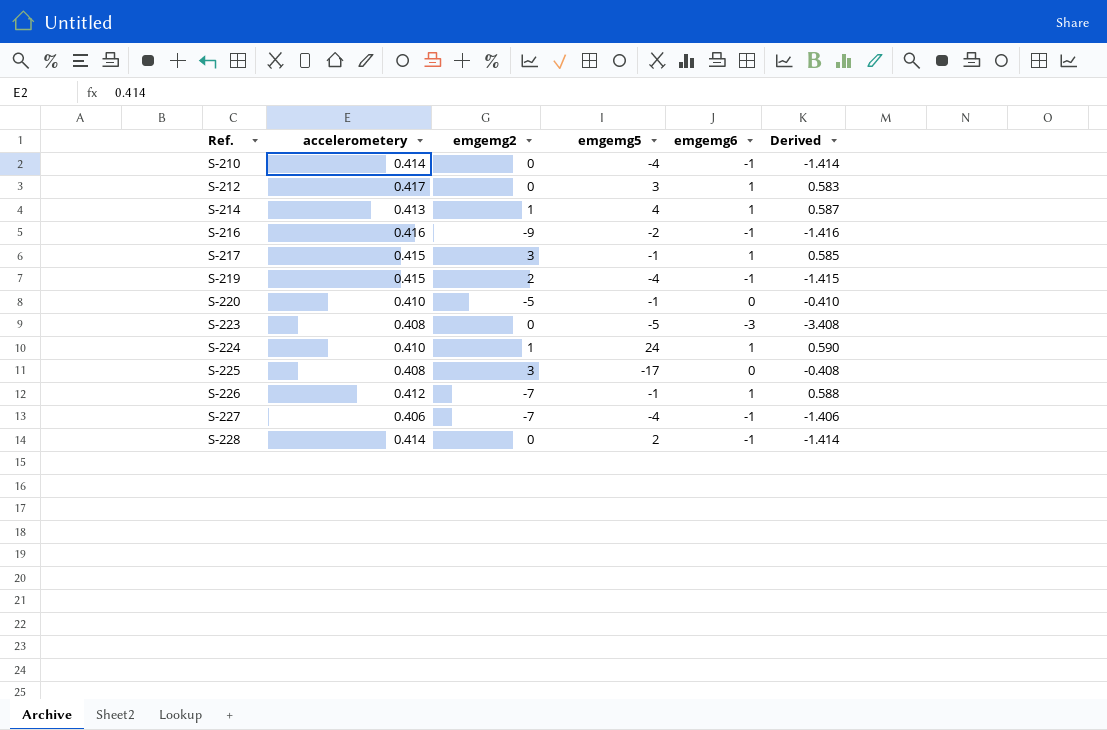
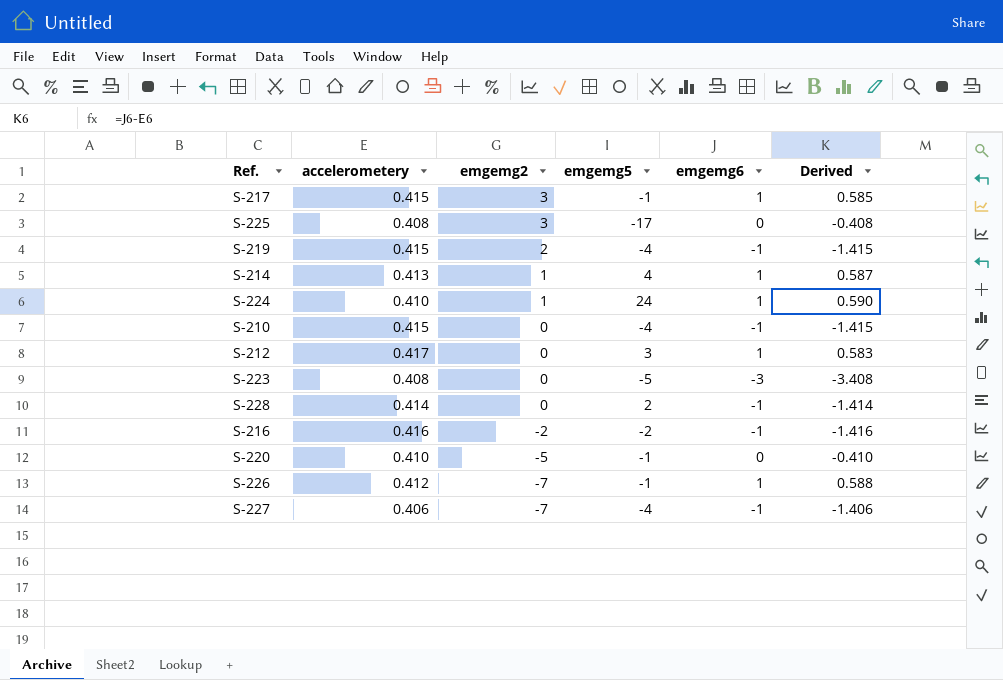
row order: Ref. ascending -> emgemg2 descending
S-210 | accelerometery: 0.414 -> 0.415
S-210 | Derived: -1.414 -> -1.415
S-216 | emgemg2: -9 -> -2

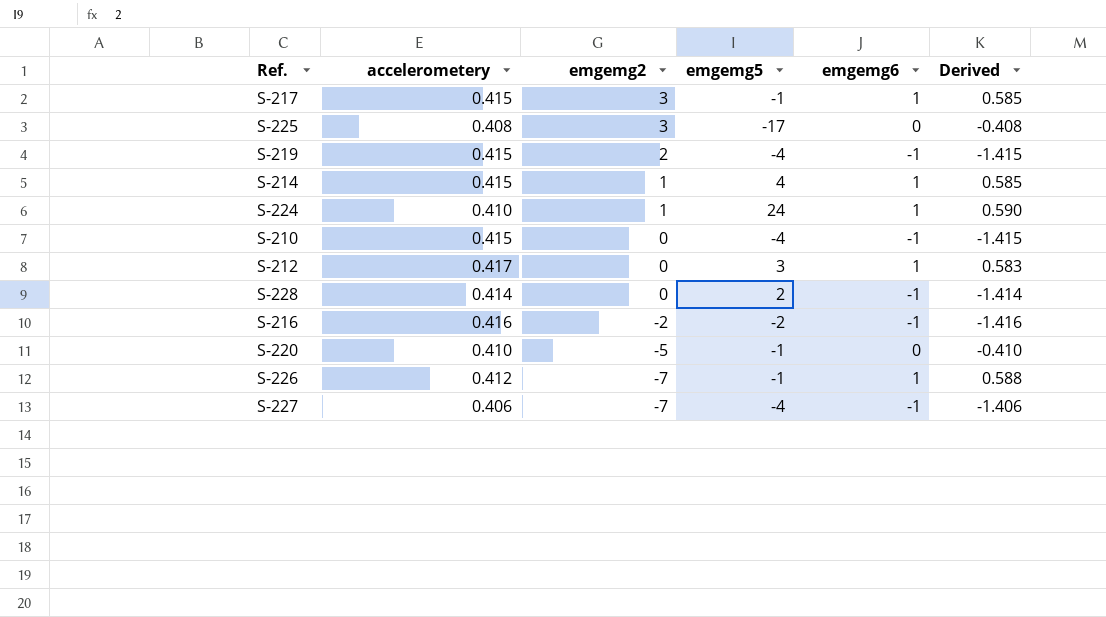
row S-223: 0.408 | 0 | -5 | -3 | -3.408 -> none
S-214 | accelerometery: 0.413 -> 0.415
S-214 | Derived: 0.587 -> 0.585

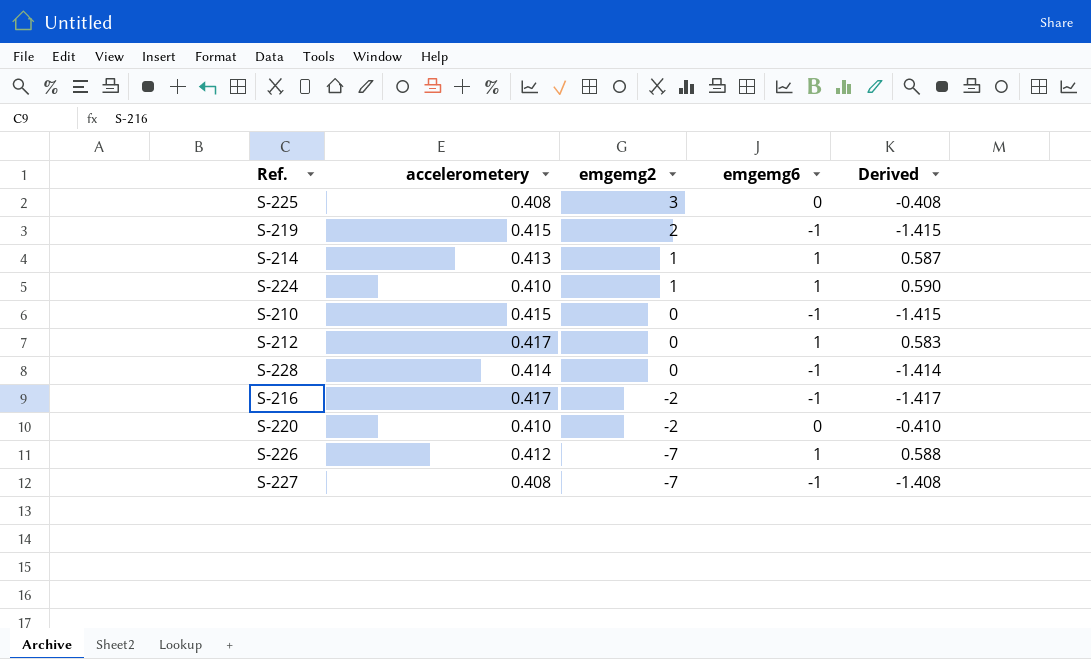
column emgemg5 | position: 4 -> none
row S-217: 0.415 | 3 | -1 | 1 | 0.585 -> none
S-214 | accelerometery: 0.415 -> 0.413
S-214 | Derived: 0.585 -> 0.587
S-216 | accelerometery: 0.416 -> 0.417
S-216 | Derived: -1.416 -> -1.417
S-220 | emgemg2: -5 -> -2
S-227 | accelerometery: 0.406 -> 0.408
S-227 | Derived: -1.406 -> -1.408

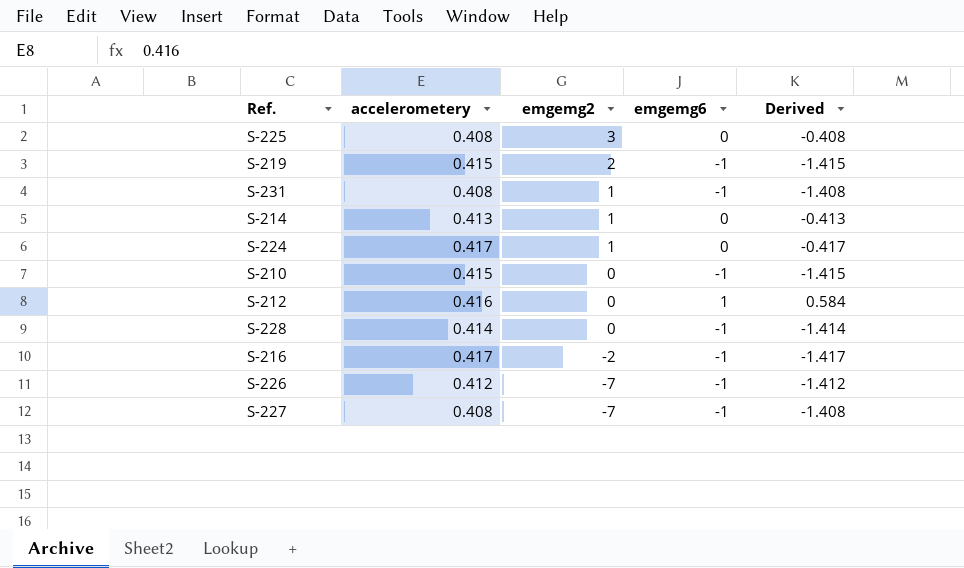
row S-220: 0.410 | -2 | 0 | -0.410 -> none
row S-231: none -> 0.408 | 1 | -1 | -1.408
S-214 | emgemg6: 1 -> 0
S-214 | Derived: 0.587 -> -0.413
S-224 | accelerometery: 0.410 -> 0.417
S-224 | emgemg6: 1 -> 0
S-224 | Derived: 0.590 -> -0.417
S-212 | accelerometery: 0.417 -> 0.416
S-212 | Derived: 0.583 -> 0.584
S-226 | emgemg6: 1 -> -1
S-226 | Derived: 0.588 -> -1.412

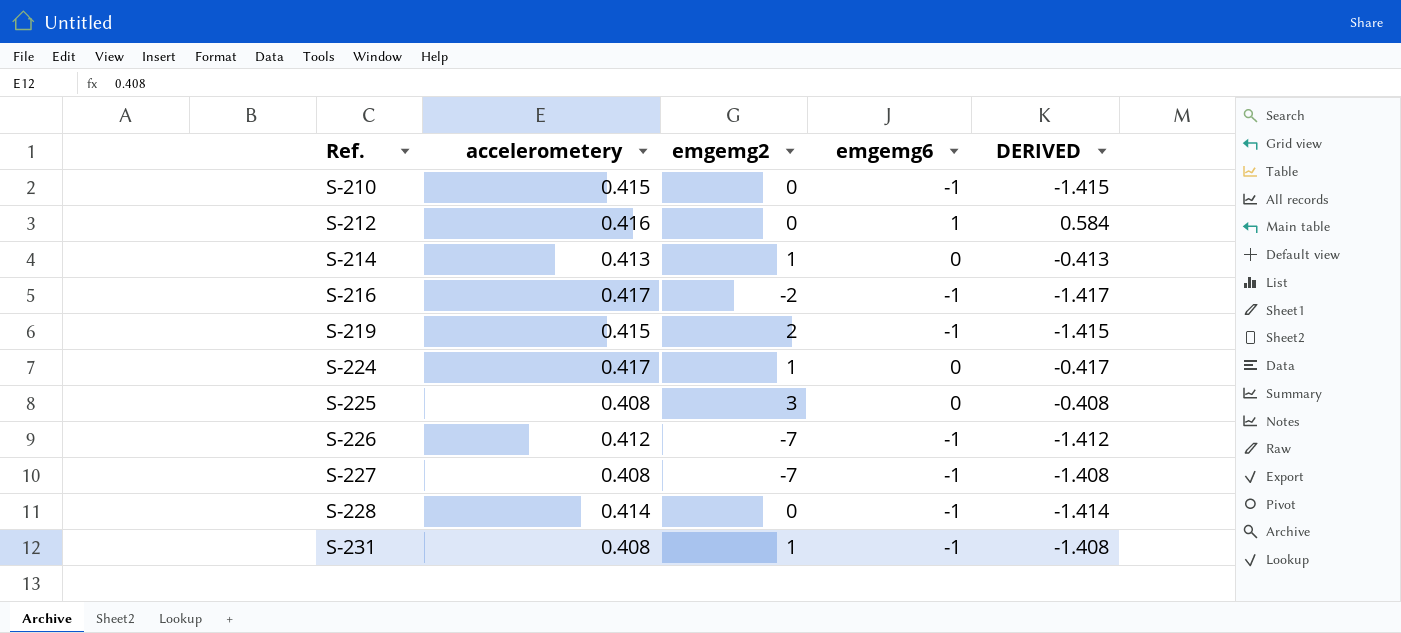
row order: emgemg2 descending -> Ref. ascending
column name: Derived -> DERIVED

